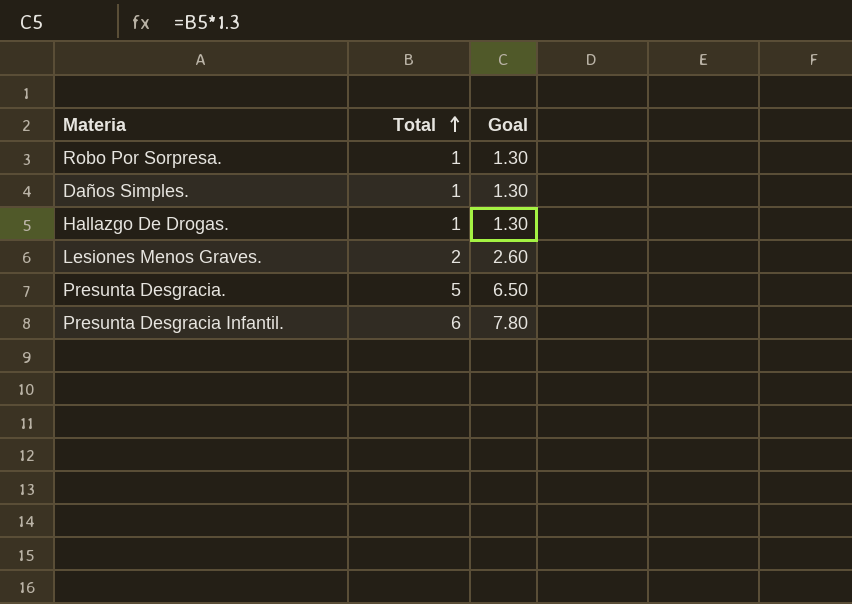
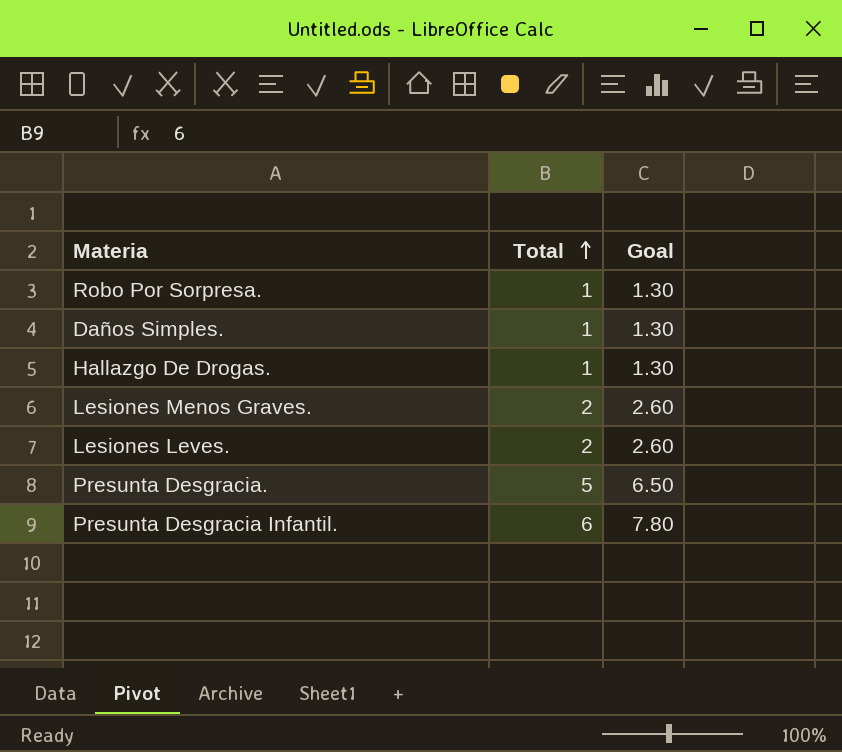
row Lesiones Leves.: none -> 2 | 2.60

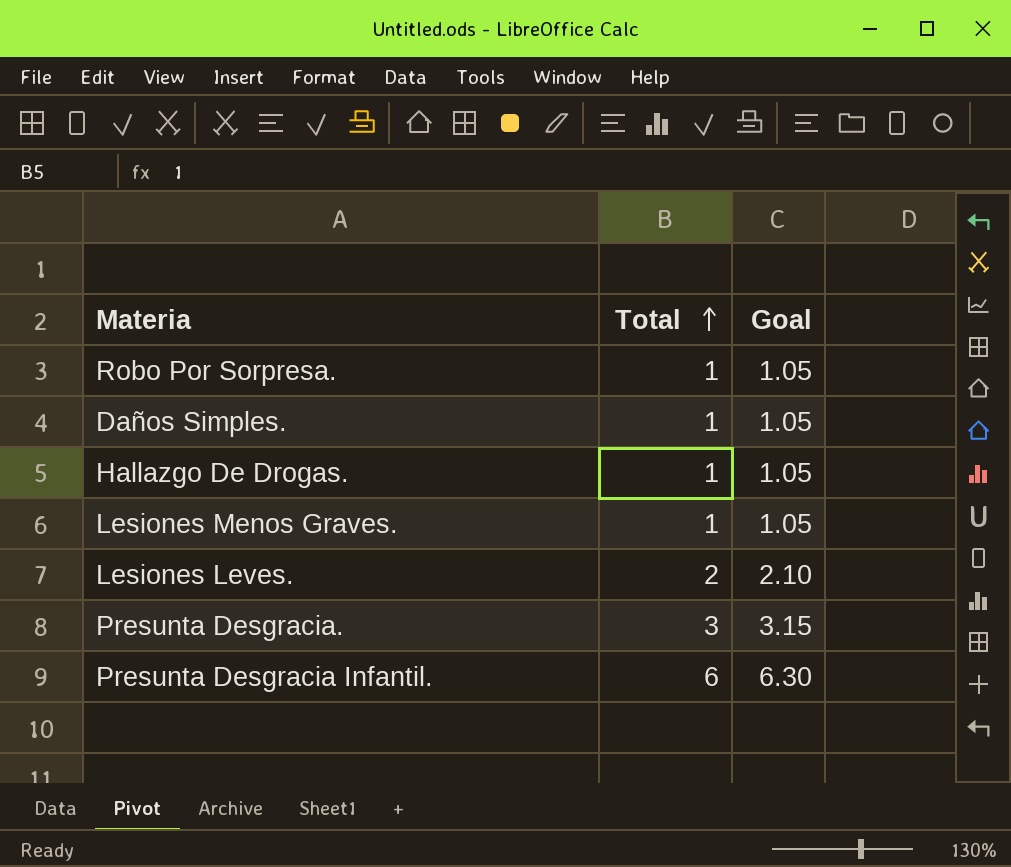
column Goal | formula: [Total] * 1.3 -> [Total] * 1.05
Lesiones Menos Graves. | Total: 2 -> 1
Presunta Desgracia. | Total: 5 -> 3

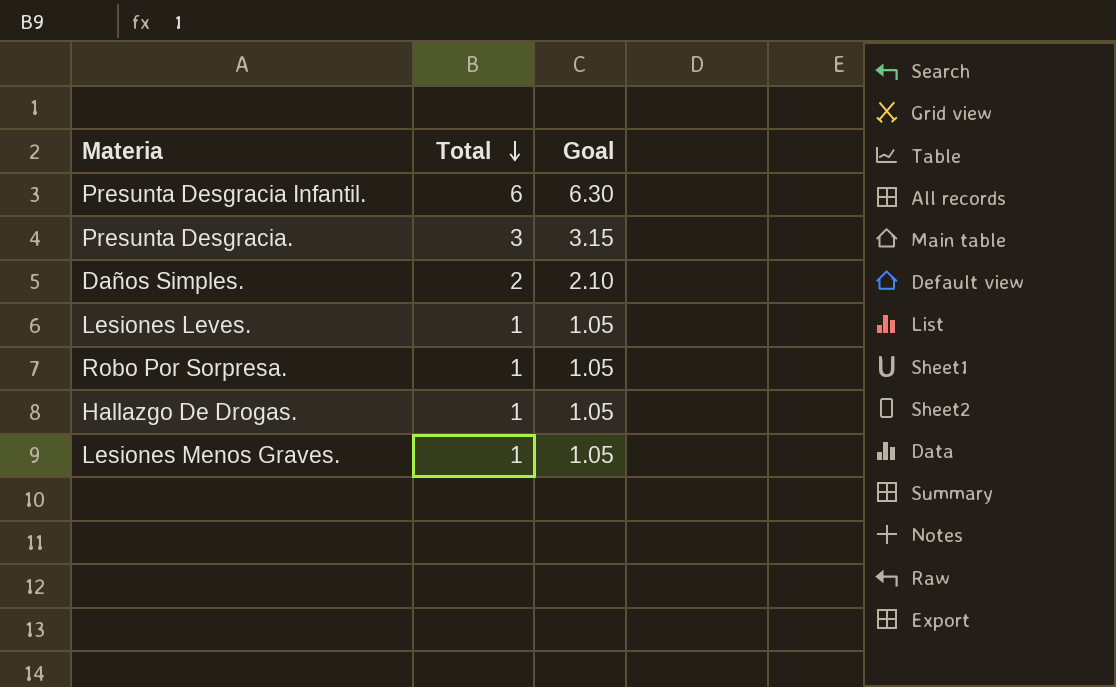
row order: Total ascending -> Total descending
Daños Simples. | Total: 1 -> 2
Daños Simples. | Goal: 1.05 -> 2.10
Lesiones Leves. | Total: 2 -> 1
Lesiones Leves. | Goal: 2.10 -> 1.05

